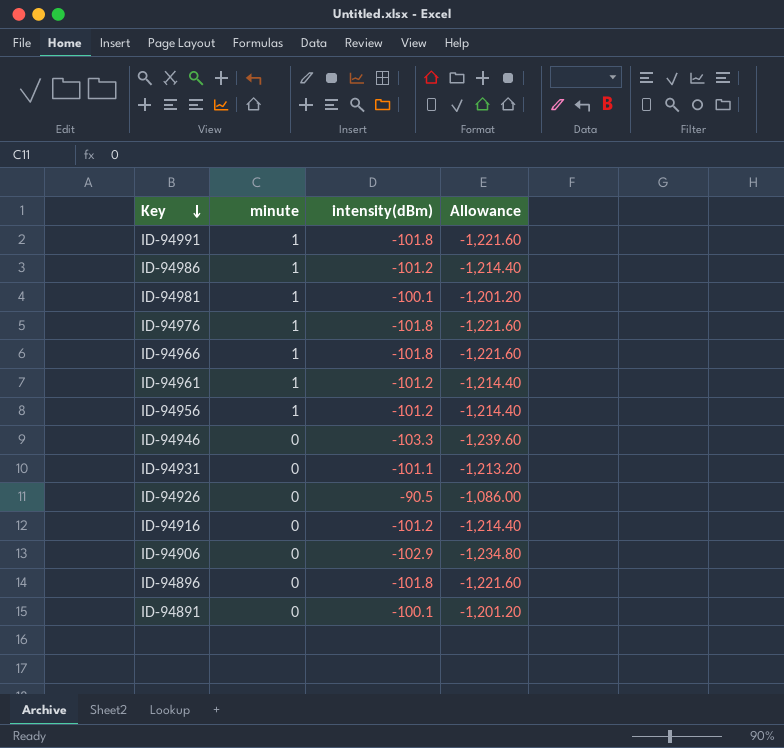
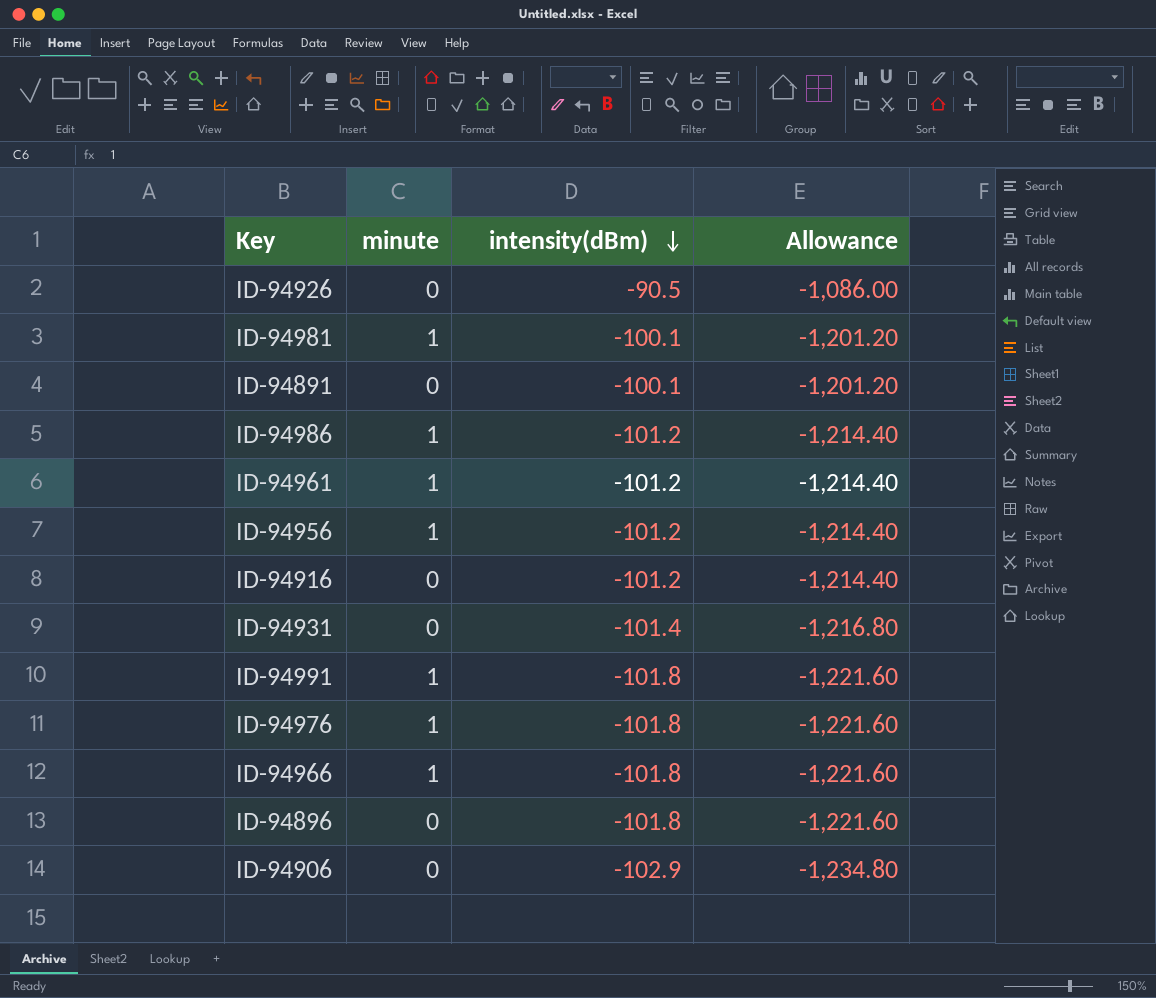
row order: Key descending -> intensity(dBm) descending
row ID-94946: 0 | -103.3 | -1,239.60 -> none
ID-94931 | intensity(dBm): -101.1 -> -101.4
ID-94931 | Allowance: -1,213.20 -> -1,216.80

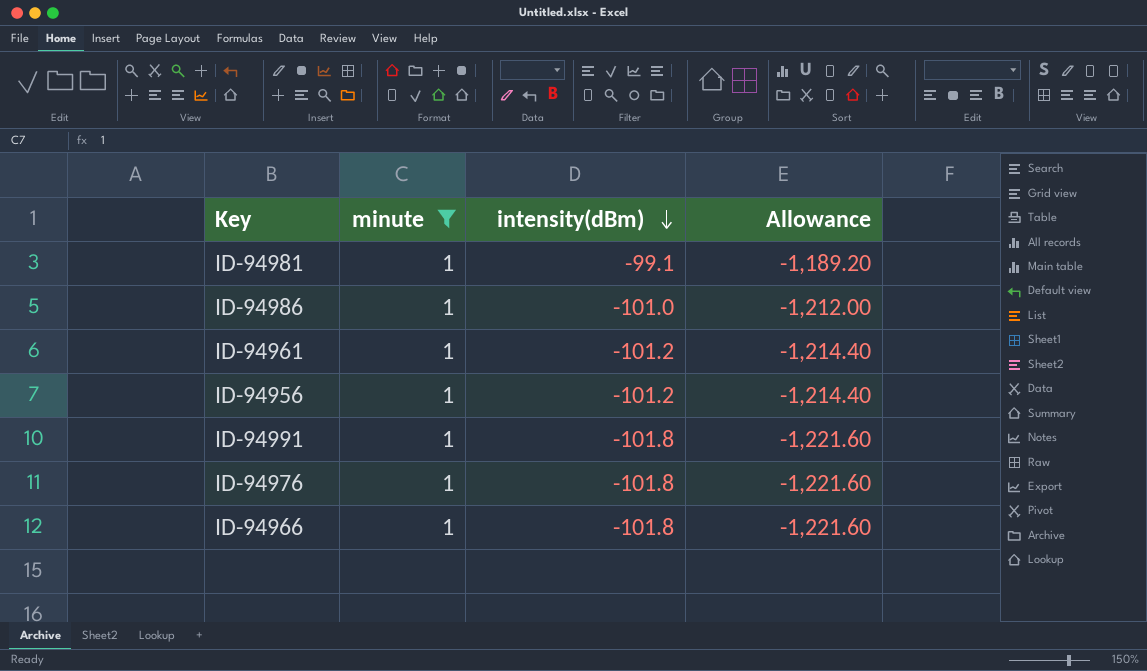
filter: none -> minute = 1
ID-94981 | intensity(dBm): -100.1 -> -99.1
ID-94981 | Allowance: -1,201.20 -> -1,189.20
ID-94986 | intensity(dBm): -101.2 -> -101.0
ID-94986 | Allowance: -1,214.40 -> -1,212.00

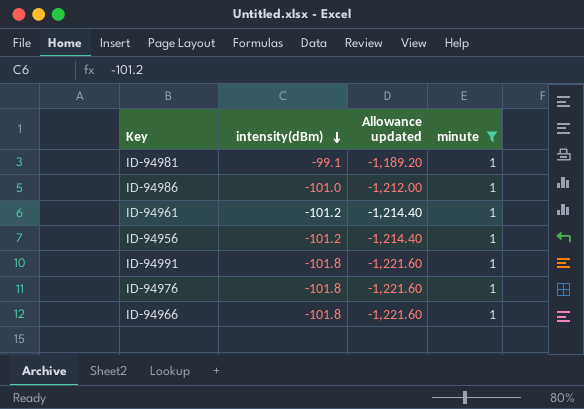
column name: Allowance -> Allowance updated
column minute | position: 2 -> 4

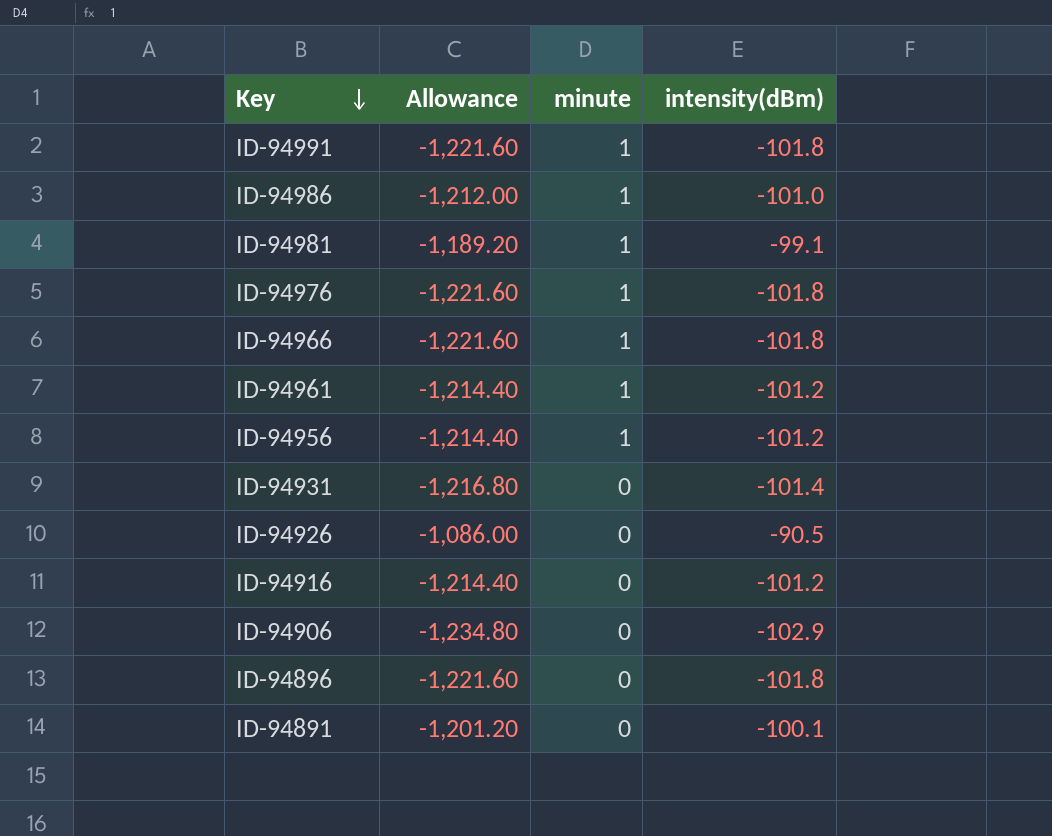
filter: minute = 1 -> none
row order: intensity(dBm) descending -> Key descending
column name: Allowance updated -> Allowance
column intensity(dBm) | position: 2 -> 4

